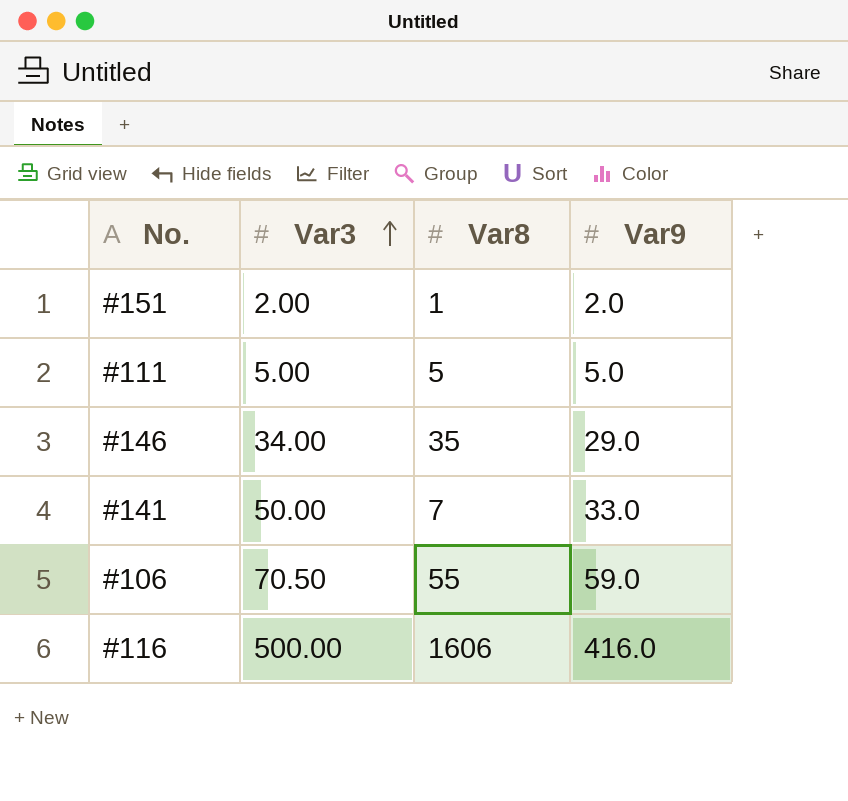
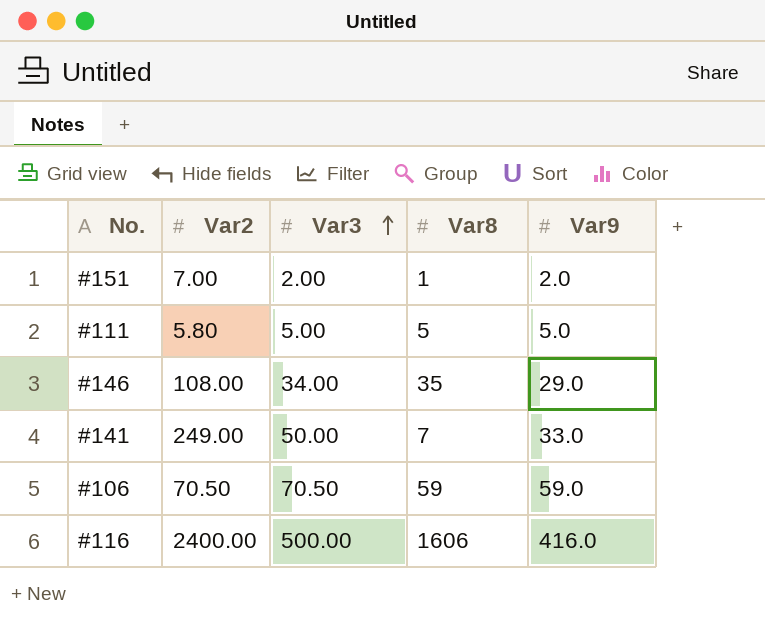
column Var2 | position: none -> 2
#106 | Var8: 55 -> 59

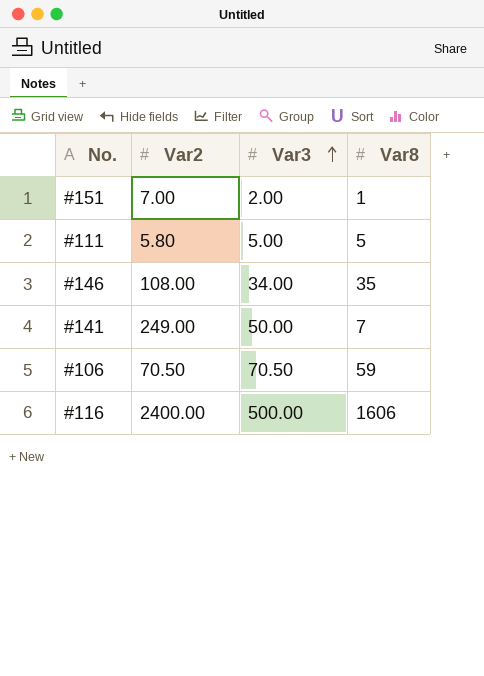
column Var9 | position: 5 -> none

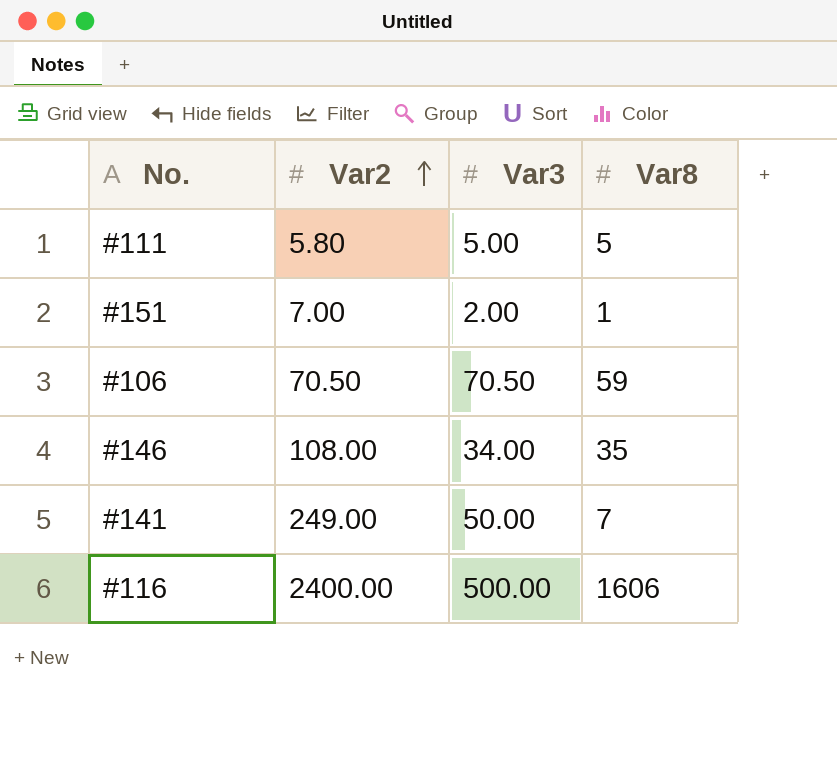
row order: Var3 ascending -> Var2 ascending

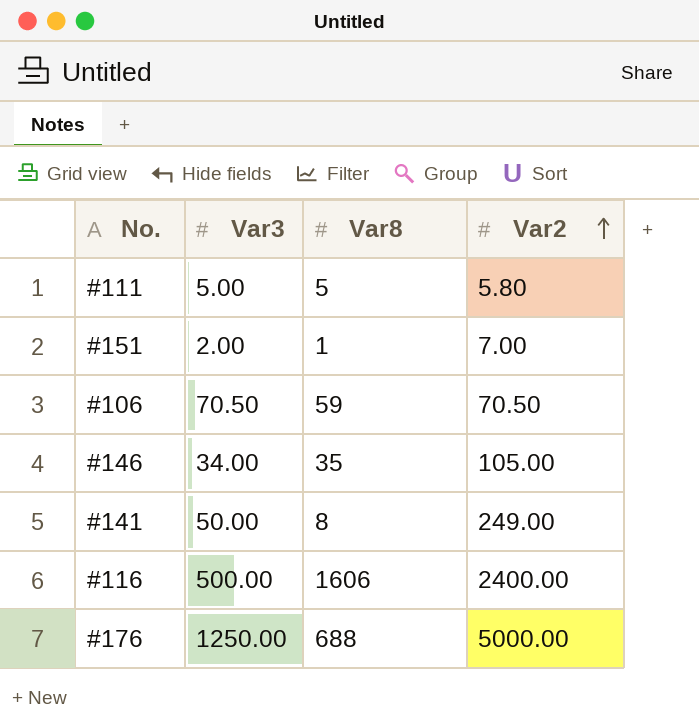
column Var2 | position: 2 -> 4
#146 | Var2: 108.00 -> 105.00
#141 | Var8: 7 -> 8
row #176: none -> 1250.00 | 688 | 5000.00

